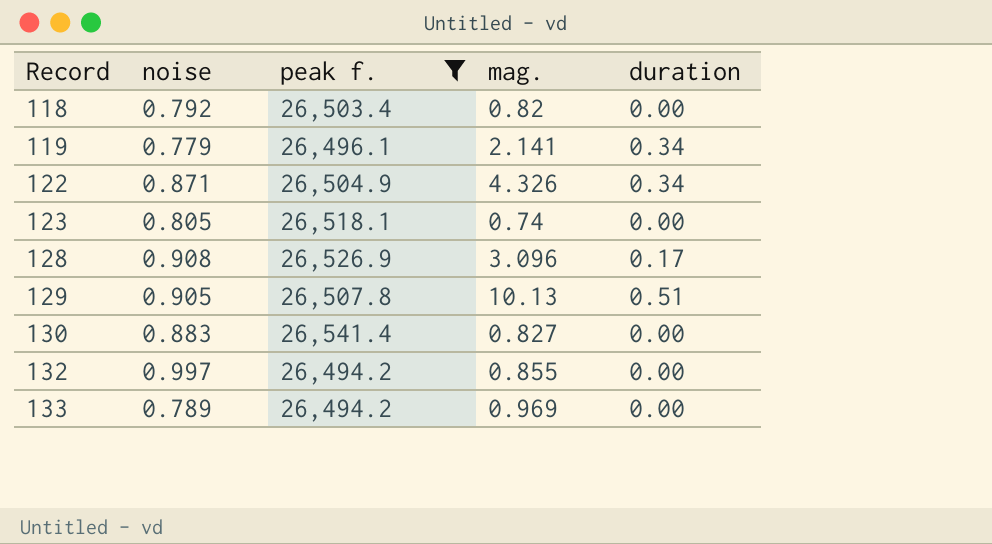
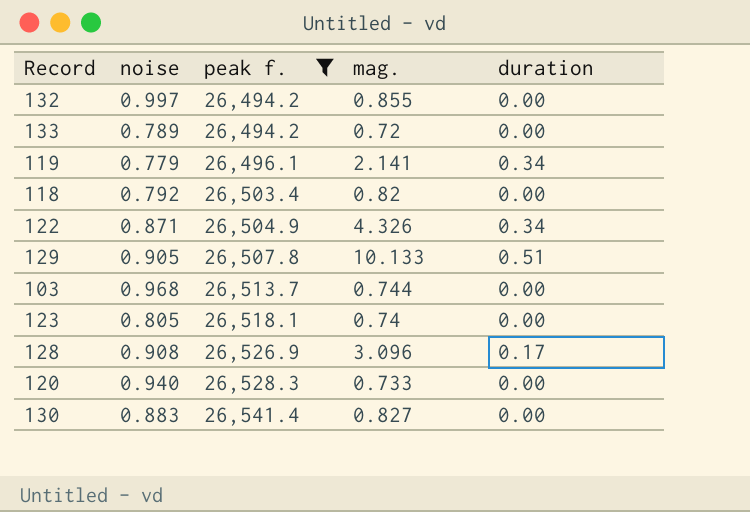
row order: Record ascending -> peak f. ascending
133 | mag.: 0.969 -> 0.72
129 | mag.: 10.13 -> 10.133
row 103: none -> 0.968 | 26,513.7 | 0.744 | 0.00
row 120: none -> 0.940 | 26,528.3 | 0.733 | 0.00

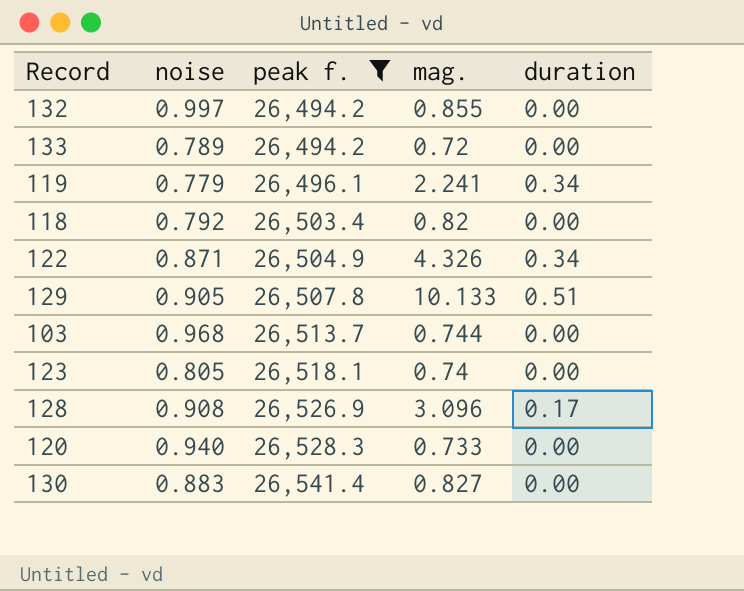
119 | mag.: 2.141 -> 2.241

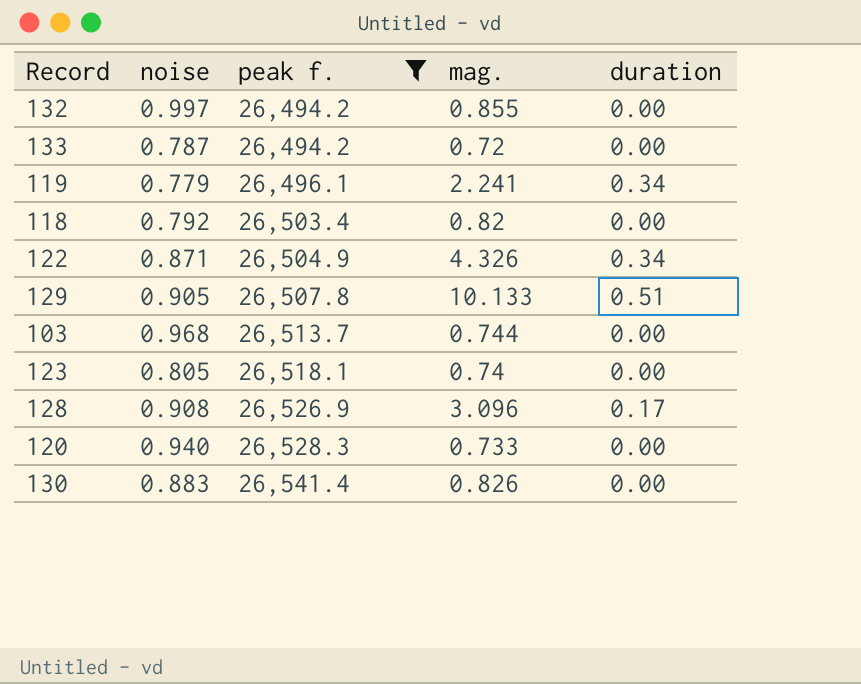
133 | noise: 0.789 -> 0.787
130 | mag.: 0.827 -> 0.826

